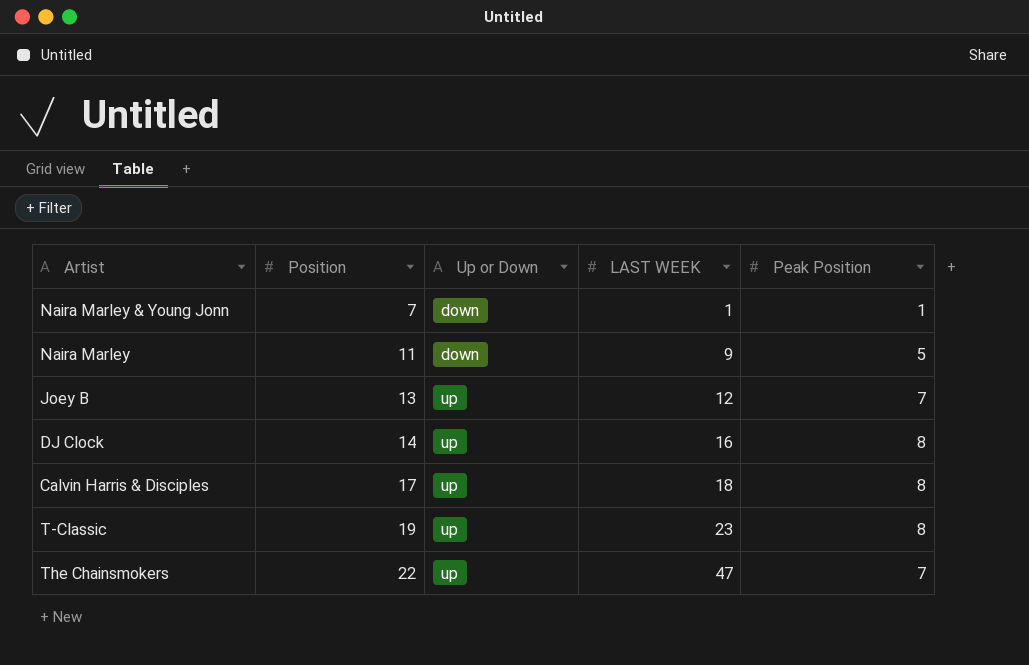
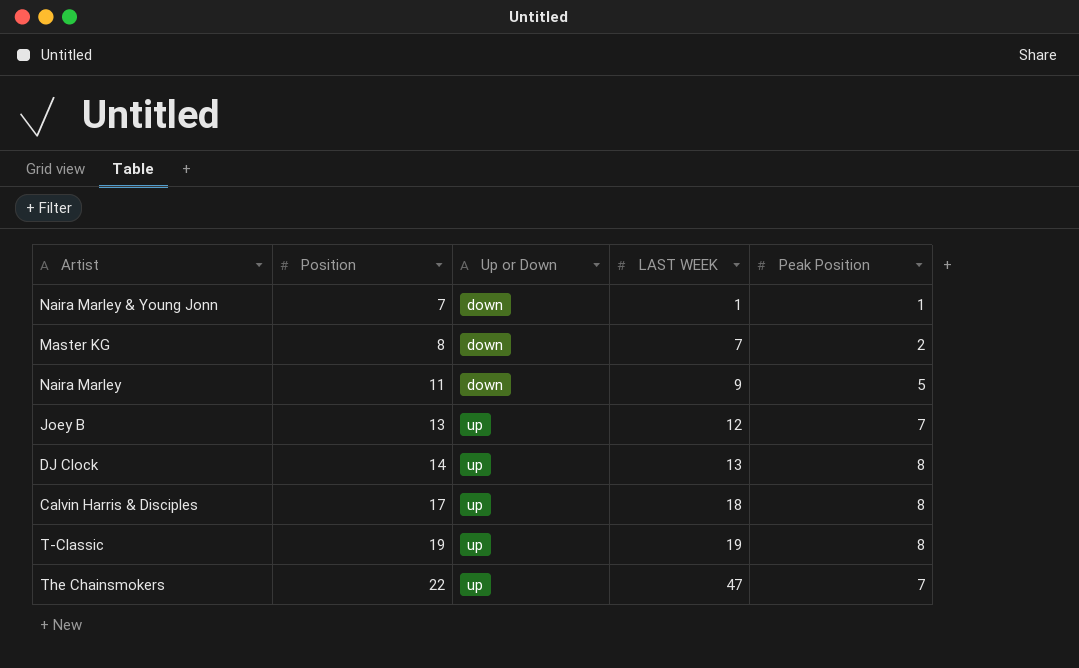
row Master KG: none -> 8 | down | 7 | 2
DJ Clock | LAST WEEK: 16 -> 13
T-Classic | LAST WEEK: 23 -> 19

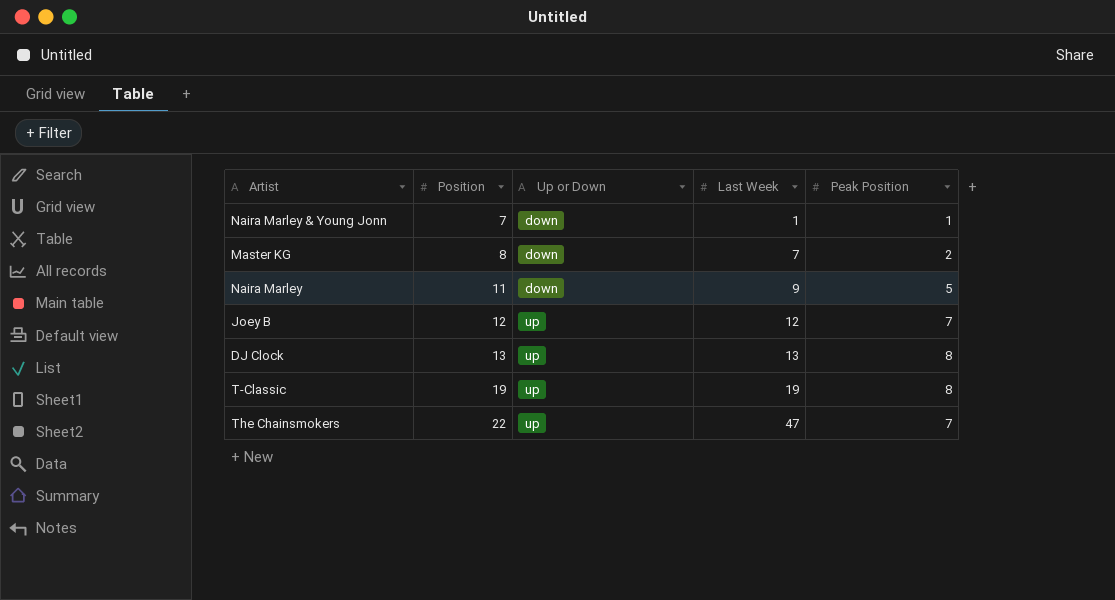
column name: LAST WEEK -> Last Week
row Calvin Harris & Disciples: 17 | up | 18 | 8 -> none
Joey B | Position: 13 -> 12
DJ Clock | Position: 14 -> 13

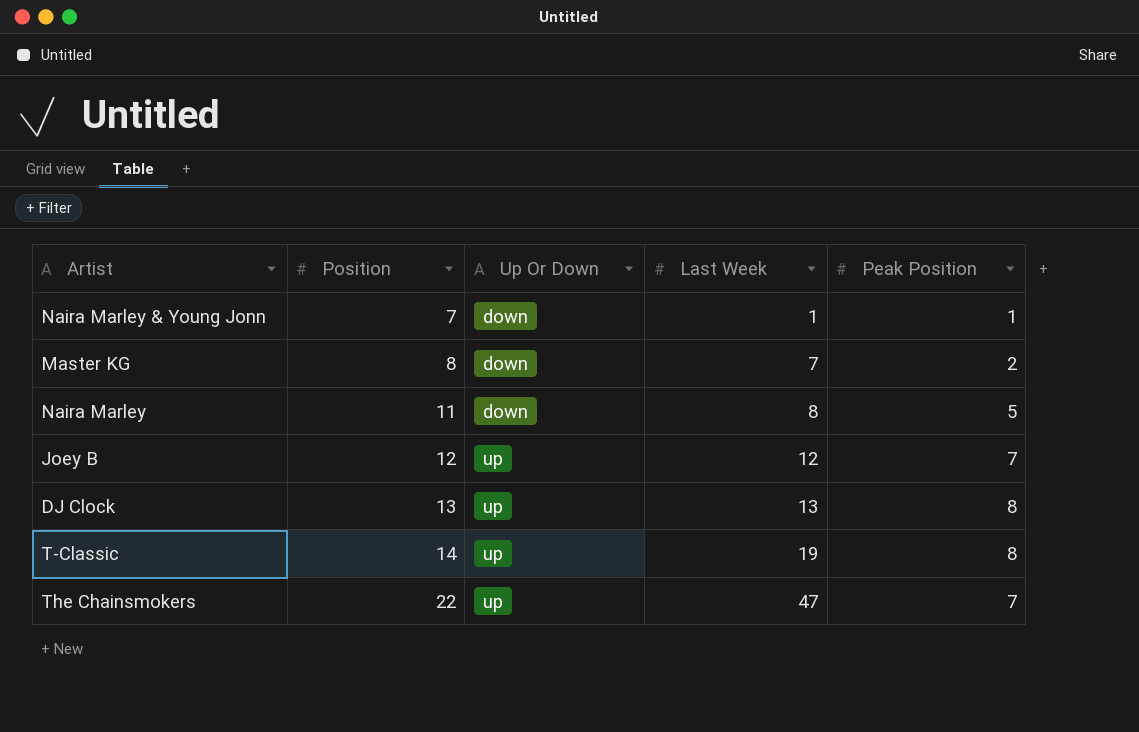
column name: Up or Down -> Up Or Down
Naira Marley | Last Week: 9 -> 8
T-Classic | Position: 19 -> 14

